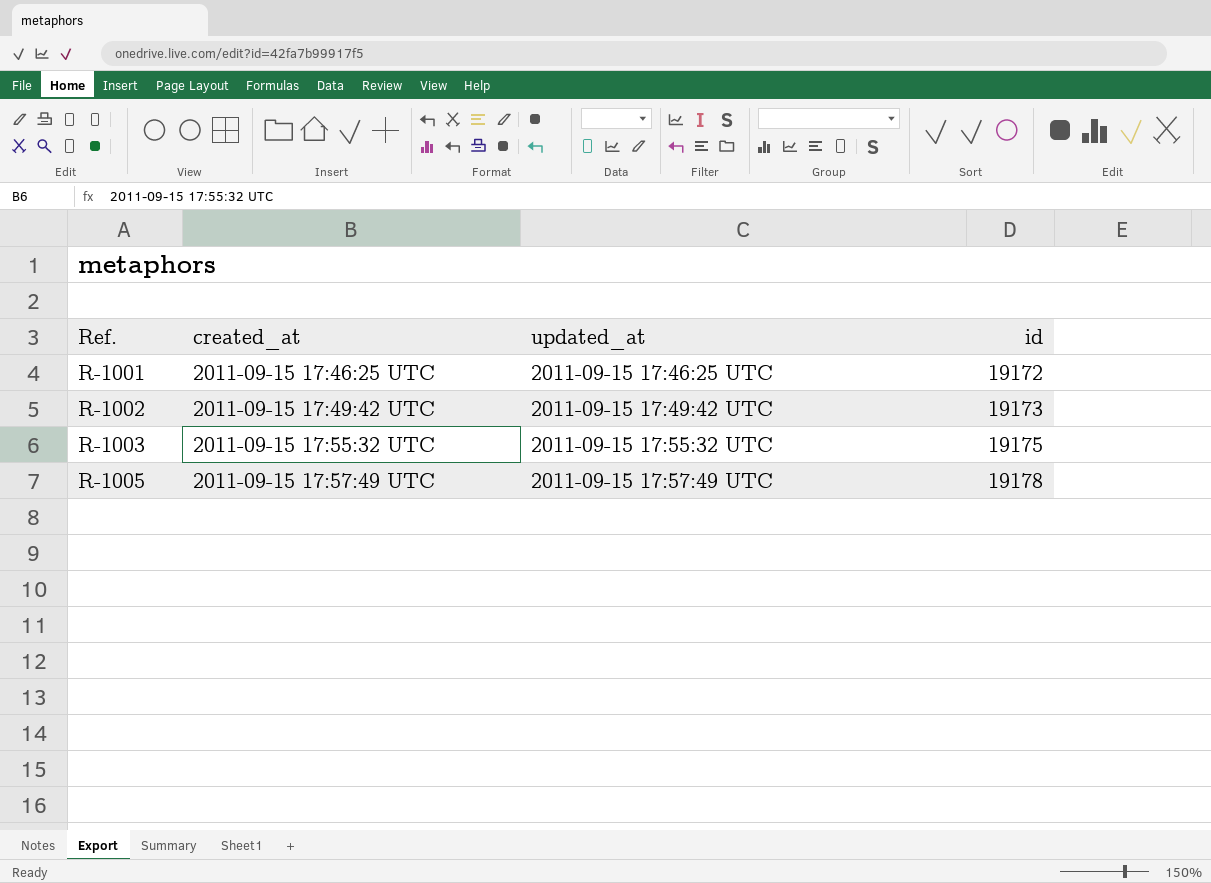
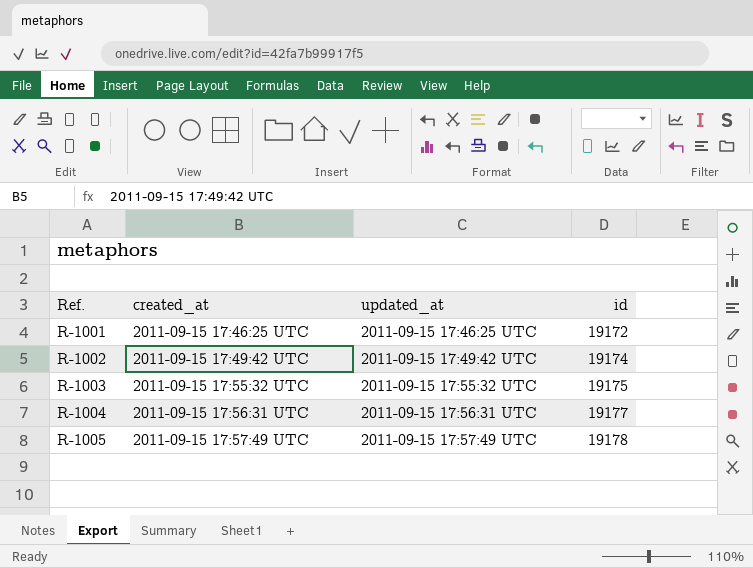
R-1002 | id: 19173 -> 19174
row R-1004: none -> 2011-09-15 17:56:31 UTC | 2011-09-15 17:56:31 UTC | 19177

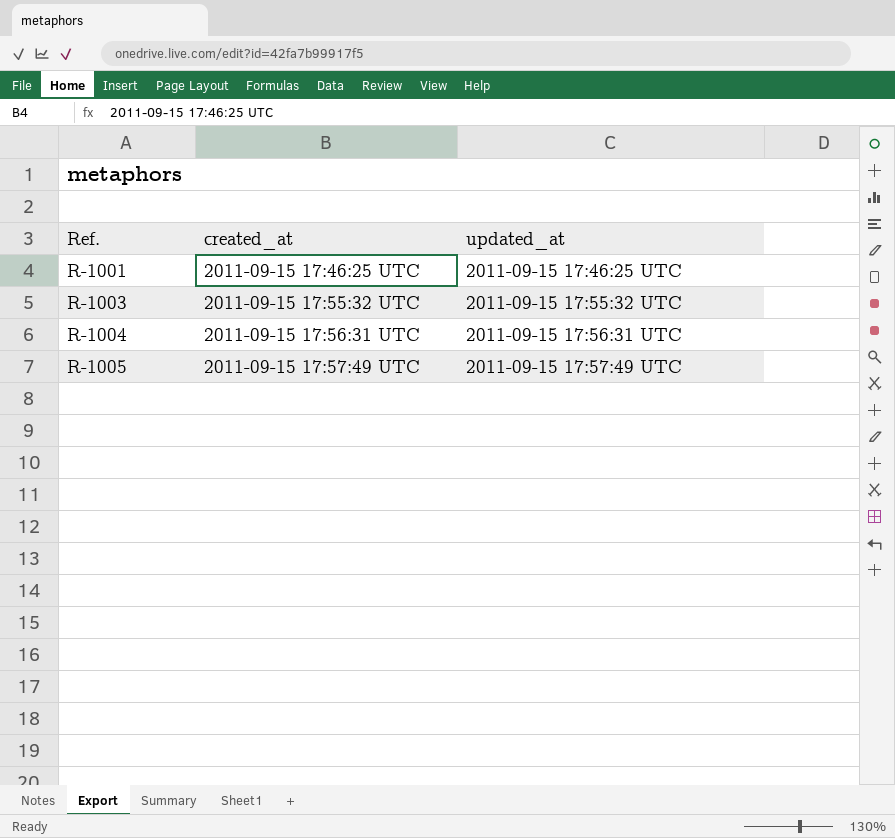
column id | position: 4 -> none
row R-1002: 2011-09-15 17:49:42 UTC | 2011-09-15 17:49:42 UTC | 19174 -> none

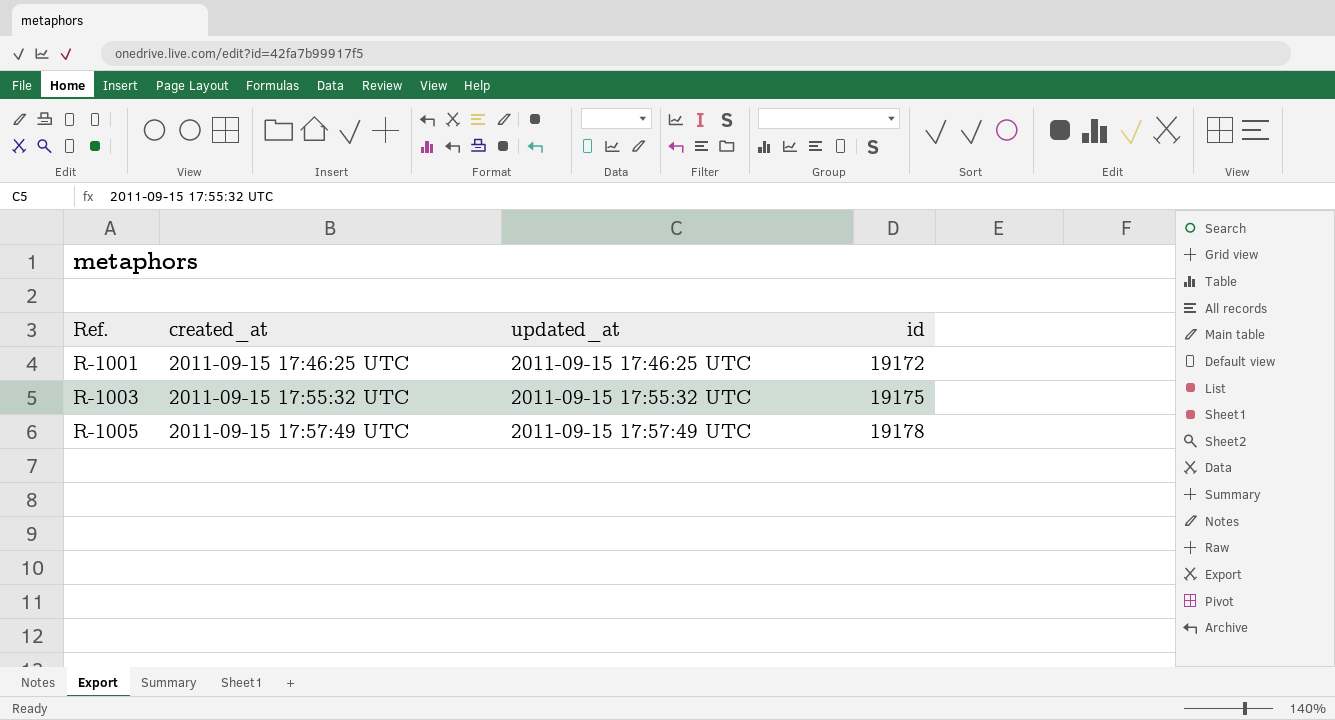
column id | position: none -> 4
row R-1004: 2011-09-15 17:56:31 UTC | 2011-09-15 17:56:31 UTC -> none

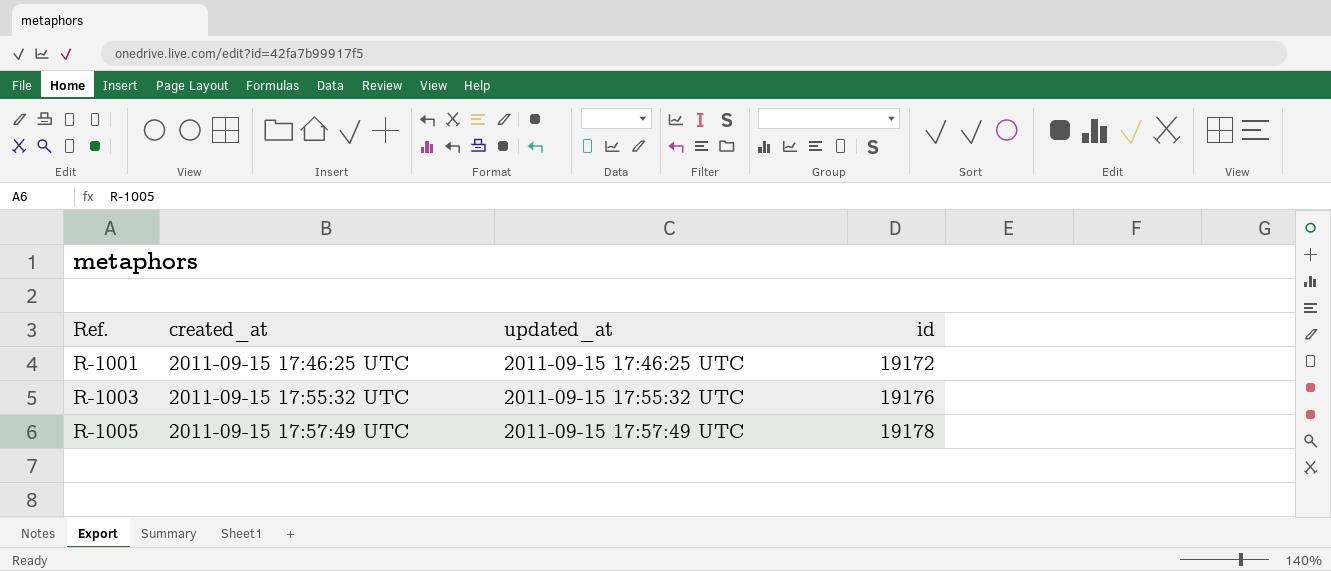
R-1003 | id: 19175 -> 19176

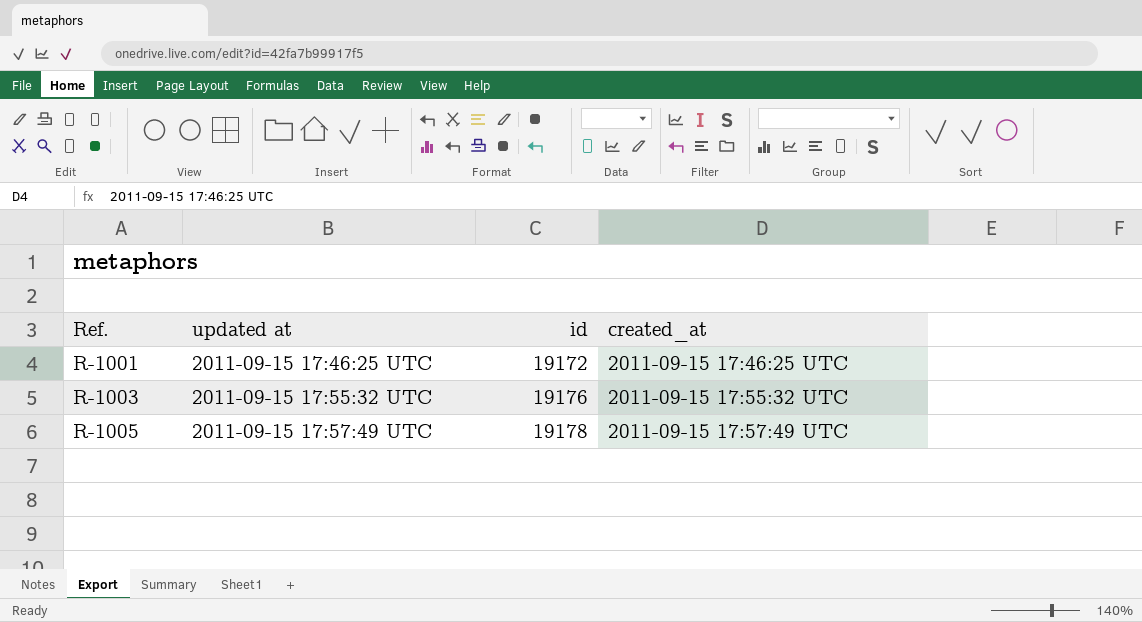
column name: updated_at -> updated at
column created_at | position: 2 -> 4

